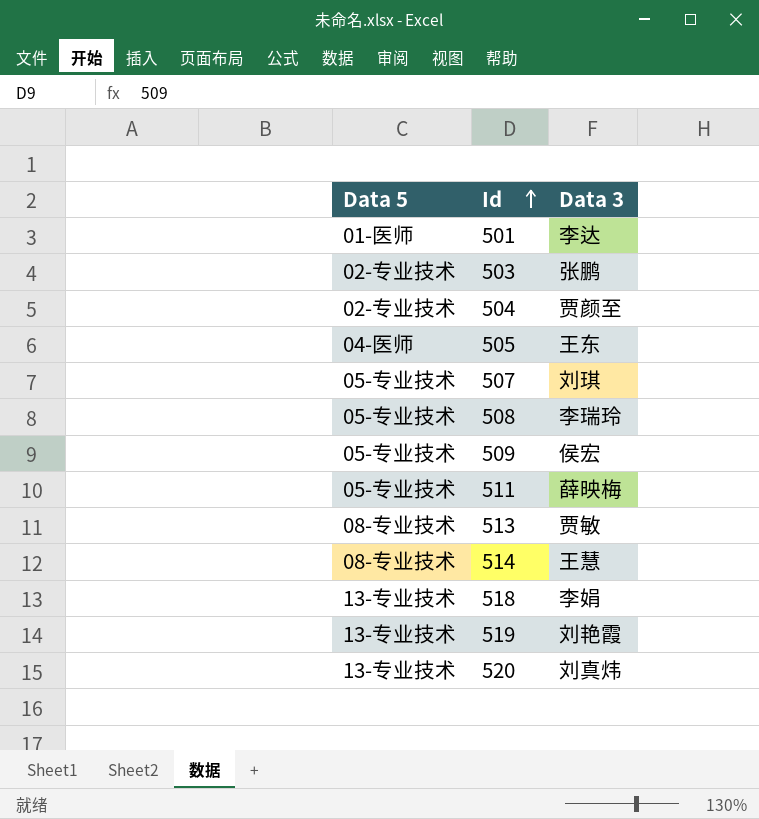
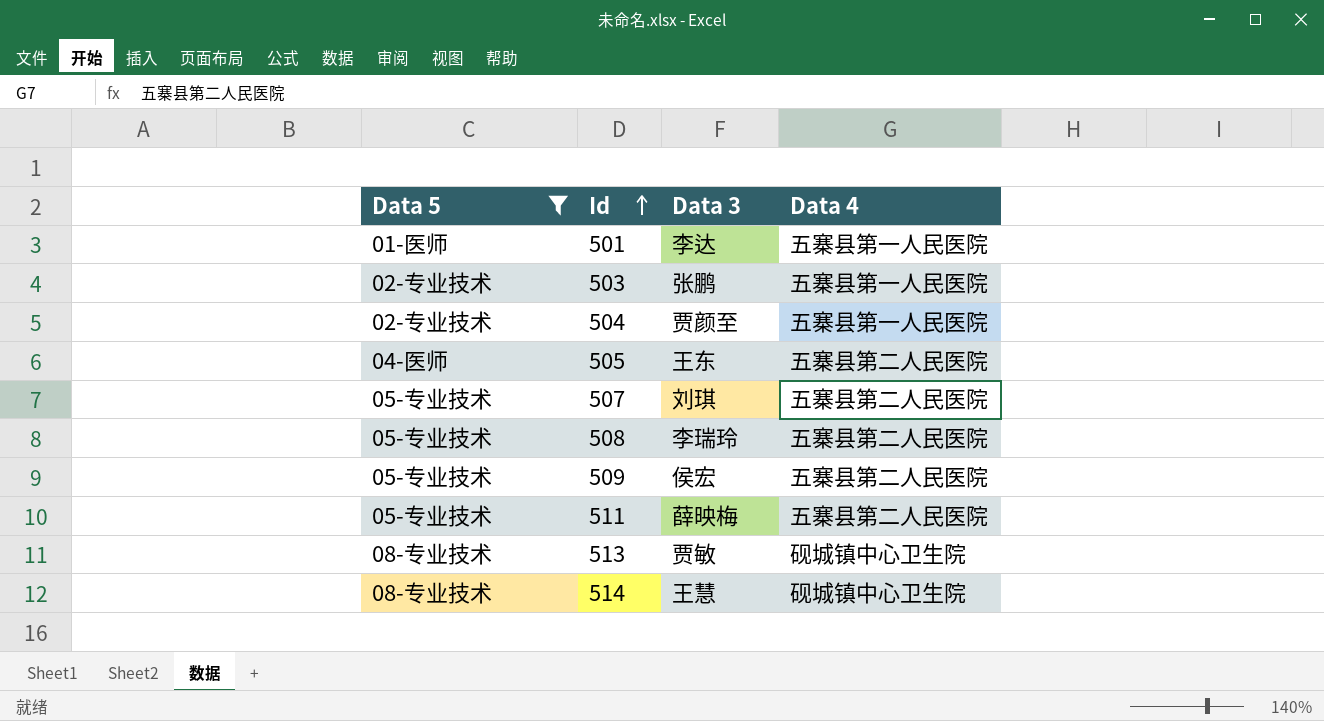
filter: none -> Data 5 != 13-专业技术
column Data 4 | position: none -> 4

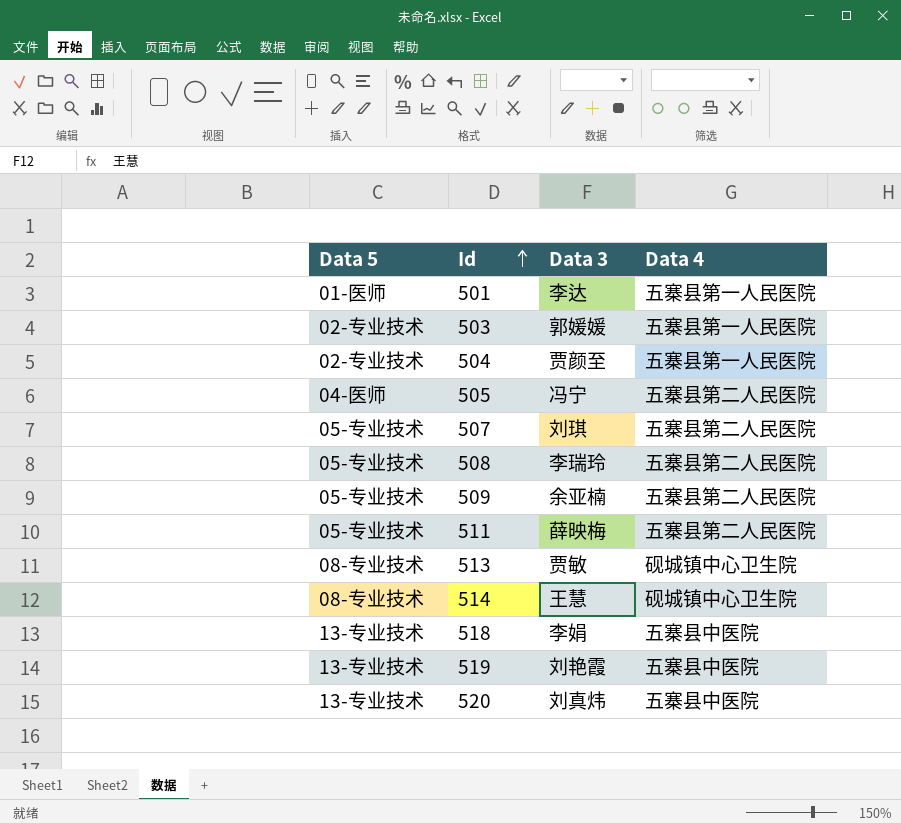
filter: Data 5 != 13-专业技术 -> none
503 | Data 3: 张鹏 -> 郭媛媛
505 | Data 3: 王东 -> 冯宁
509 | Data 3: 侯宏 -> 余亚楠

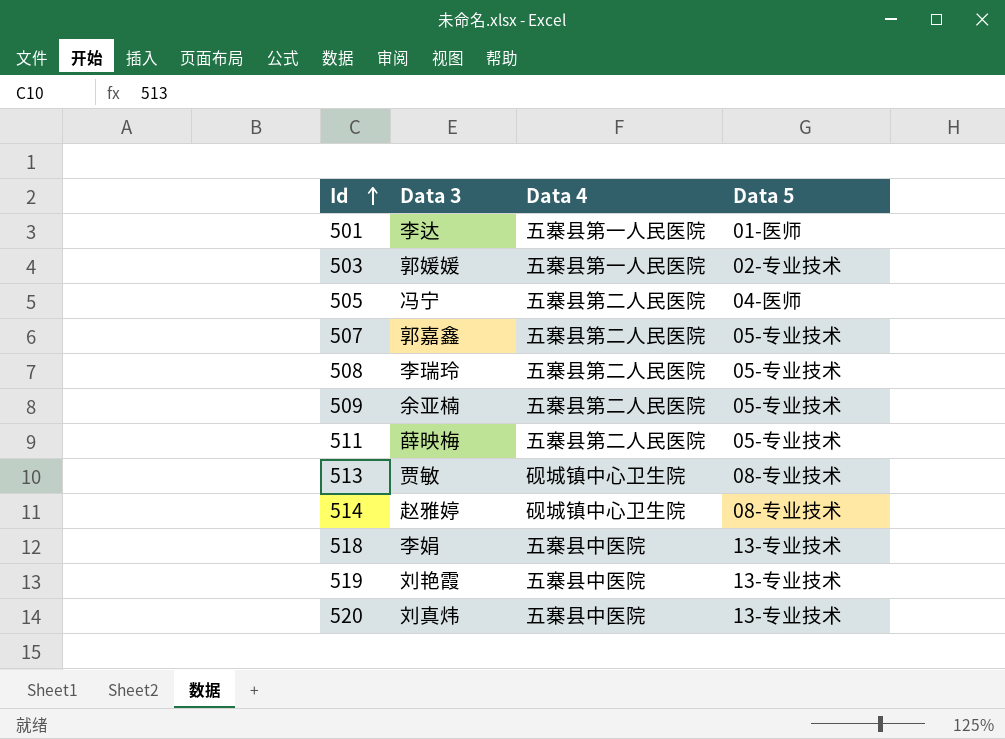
column Data 5 | position: 1 -> 4
row 504: 02-专业技术 | 贾颜至 | 五寨县第一人民医院 -> none
507 | Data 3: 刘琪 -> 郭嘉鑫
514 | Data 3: 王慧 -> 赵雅婷

